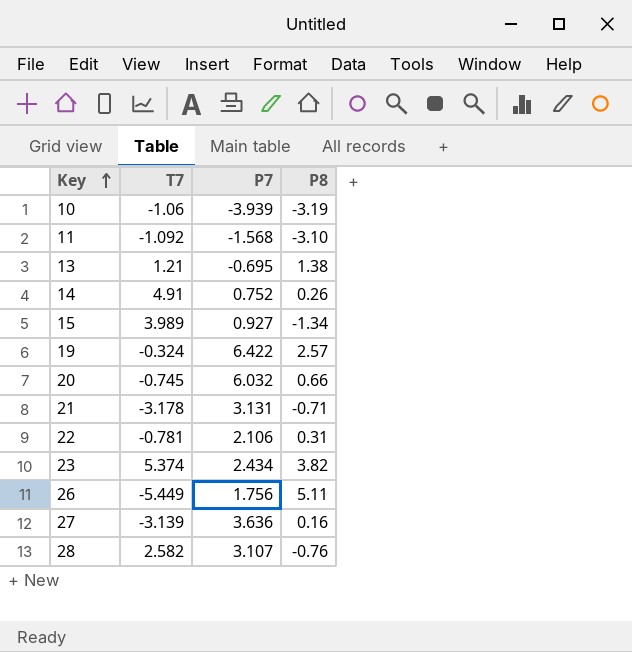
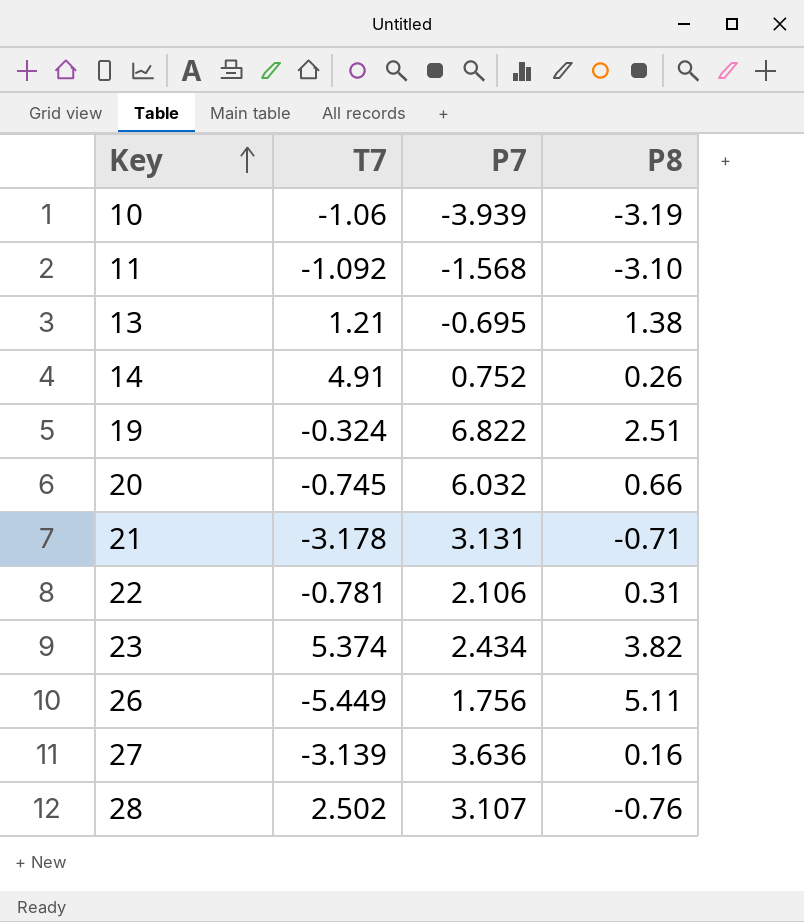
row 15: 3.989 | 0.927 | -1.34 -> none
19 | P7: 6.422 -> 6.822
19 | P8: 2.57 -> 2.51
28 | T7: 2.582 -> 2.502

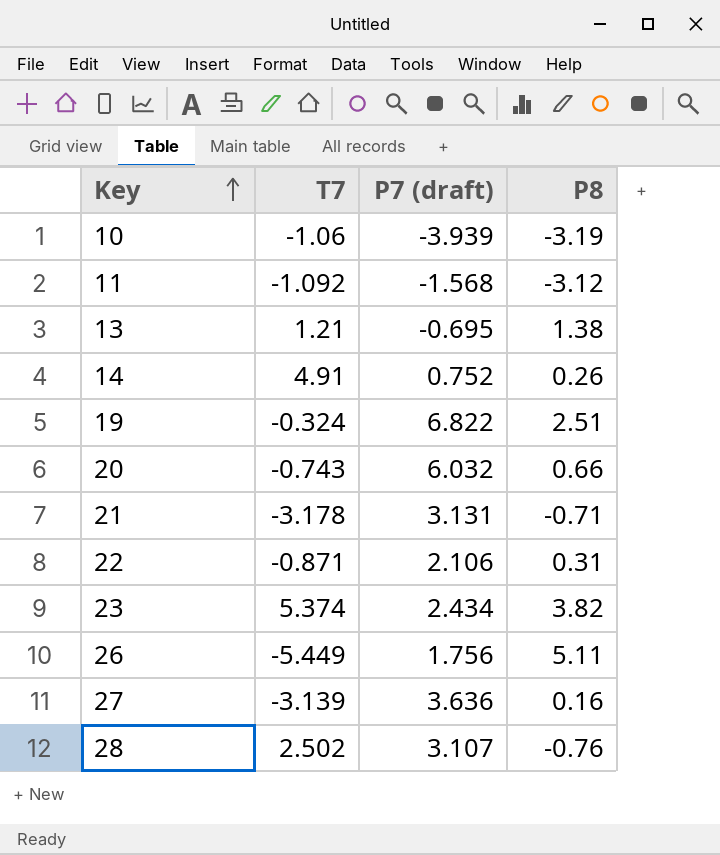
column name: P7 -> P7 (draft)
11 | P8: -3.10 -> -3.12
20 | T7: -0.745 -> -0.743
22 | T7: -0.781 -> -0.871

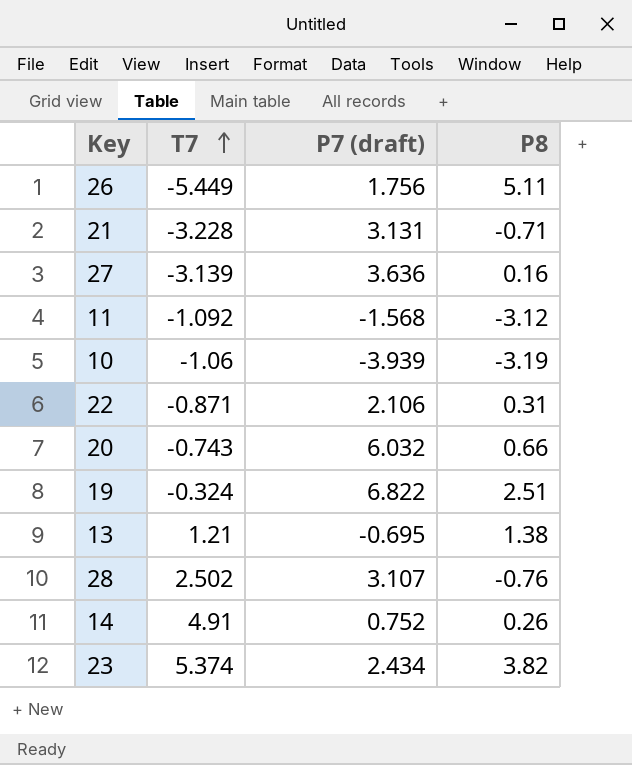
row order: Key ascending -> T7 ascending
21 | T7: -3.178 -> -3.228

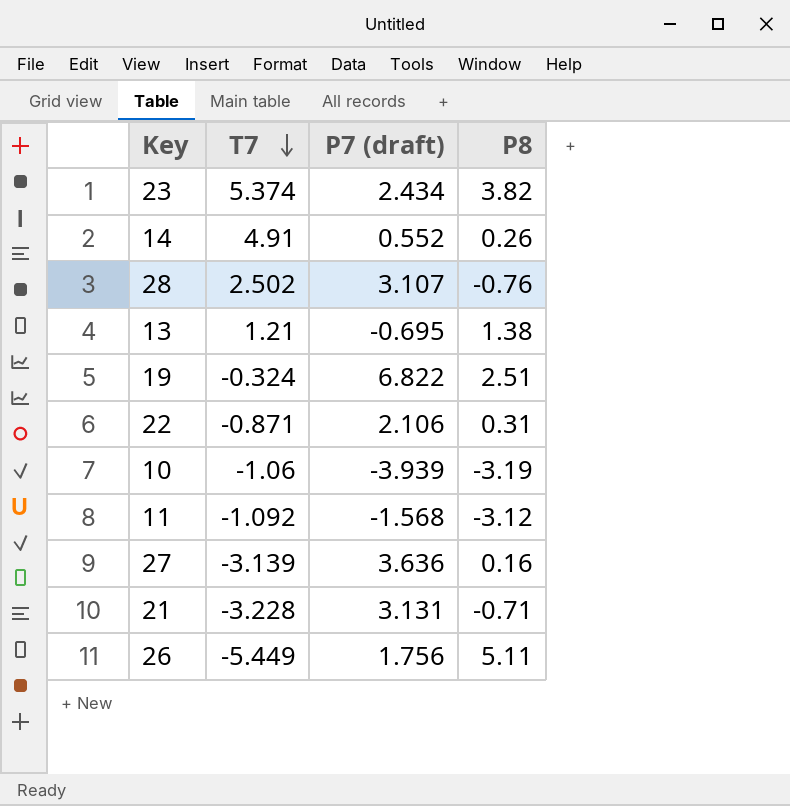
row order: T7 ascending -> T7 descending
row 20: -0.743 | 6.032 | 0.66 -> none
14 | P7 (draft): 0.752 -> 0.552

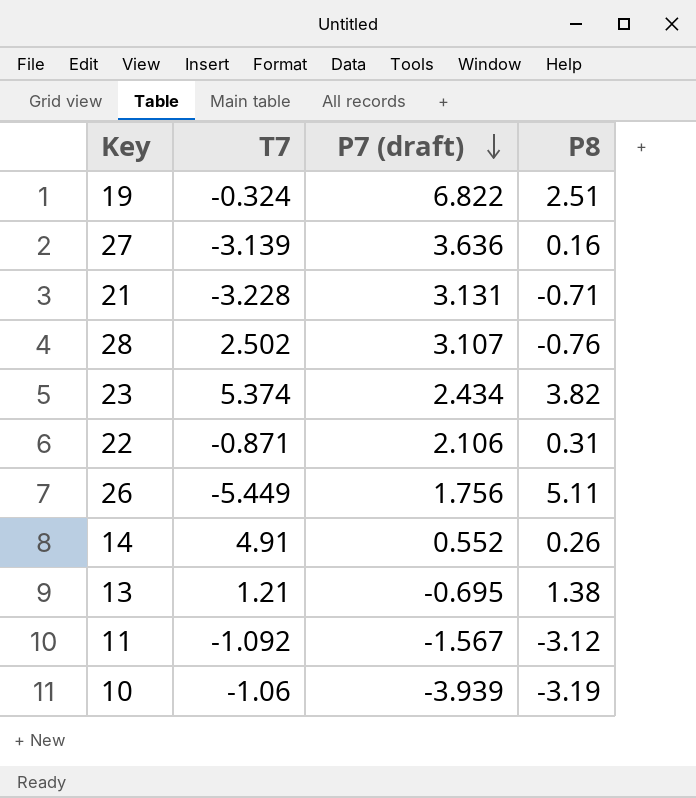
row order: T7 descending -> P7 (draft) descending
11 | P7 (draft): -1.568 -> -1.567

